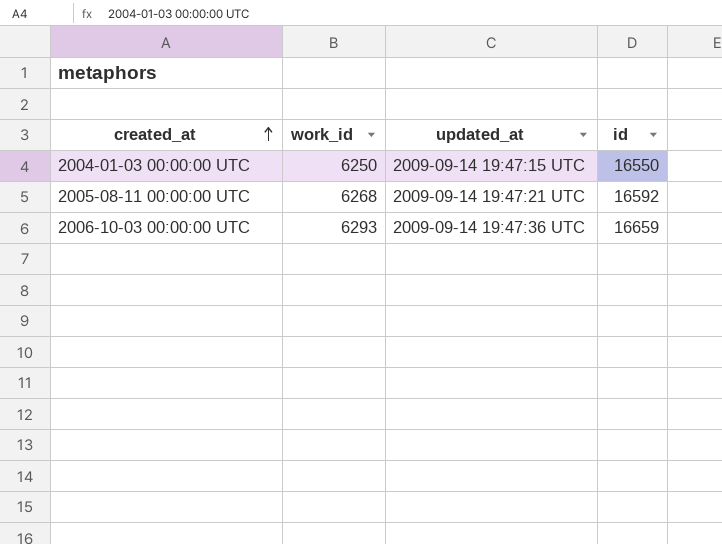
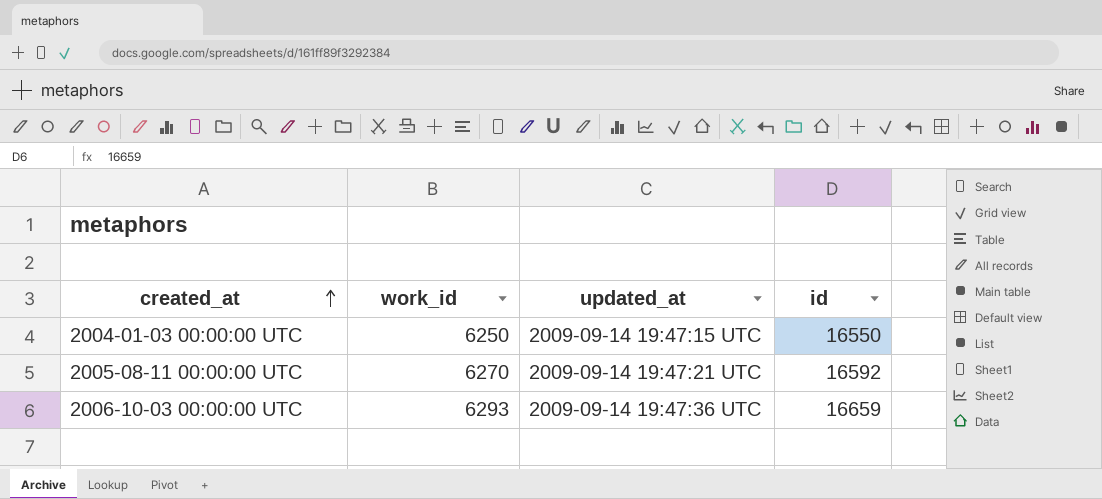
2005-08-11 00:00:00 UTC | work_id: 6268 -> 6270

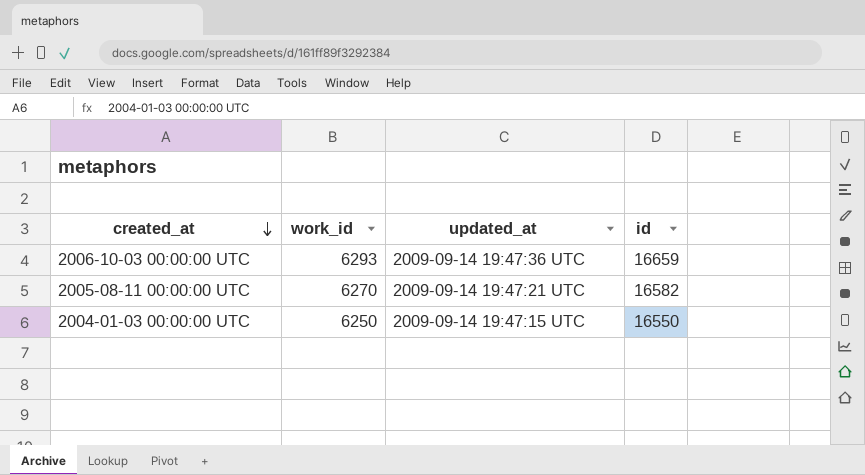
row order: created_at ascending -> created_at descending
2005-08-11 00:00:00 UTC | id: 16592 -> 16582

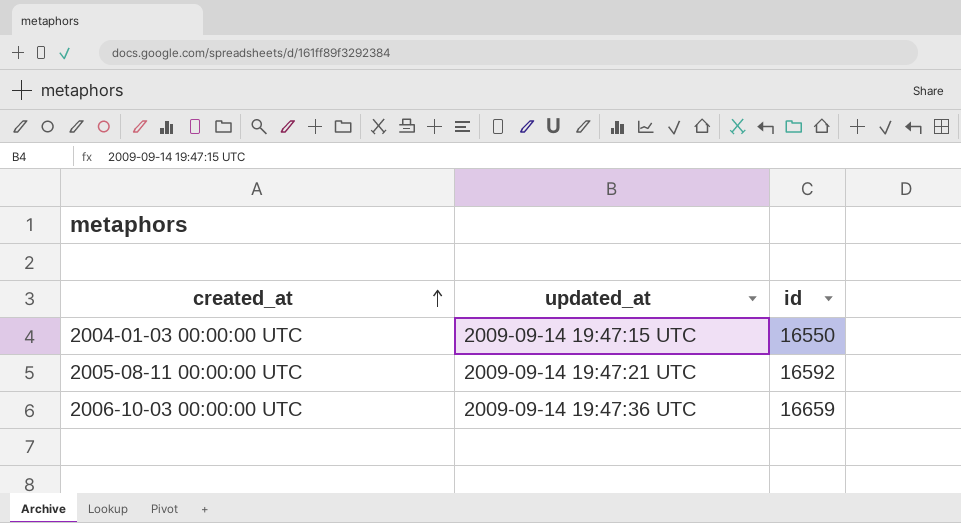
row order: created_at descending -> created_at ascending
column work_id | position: 2 -> none
2005-08-11 00:00:00 UTC | id: 16582 -> 16592

